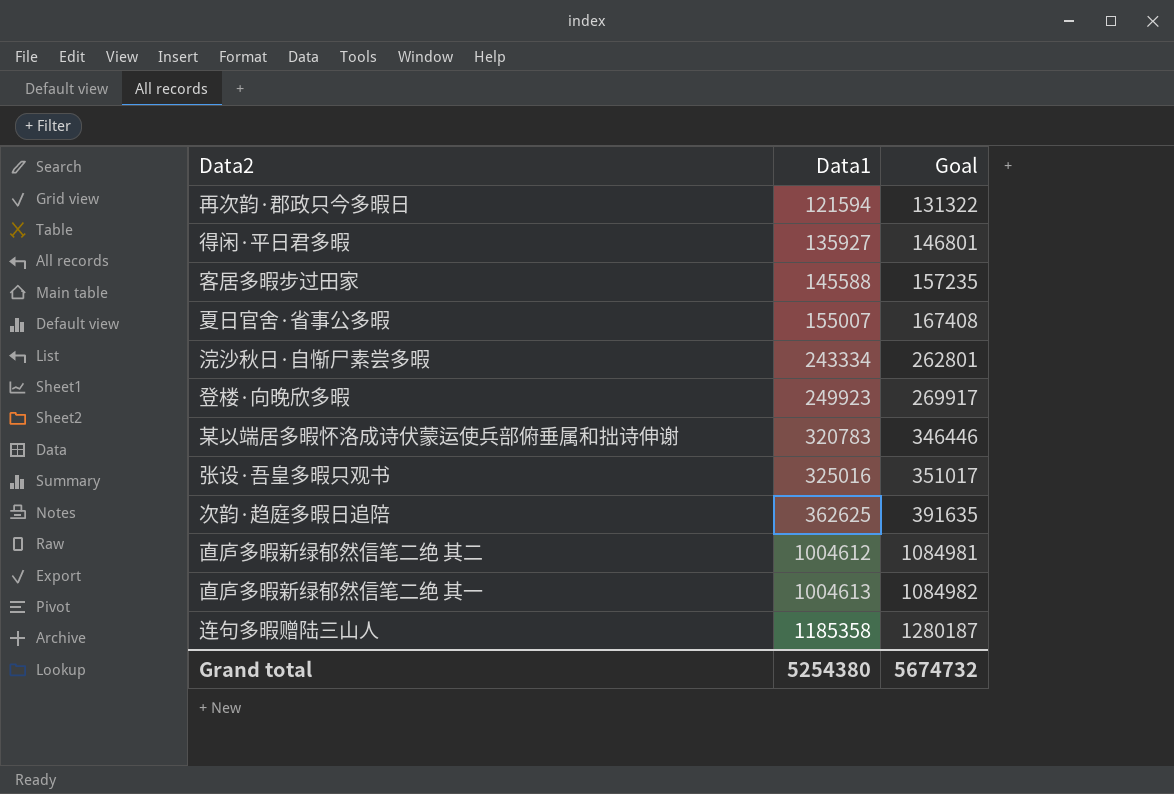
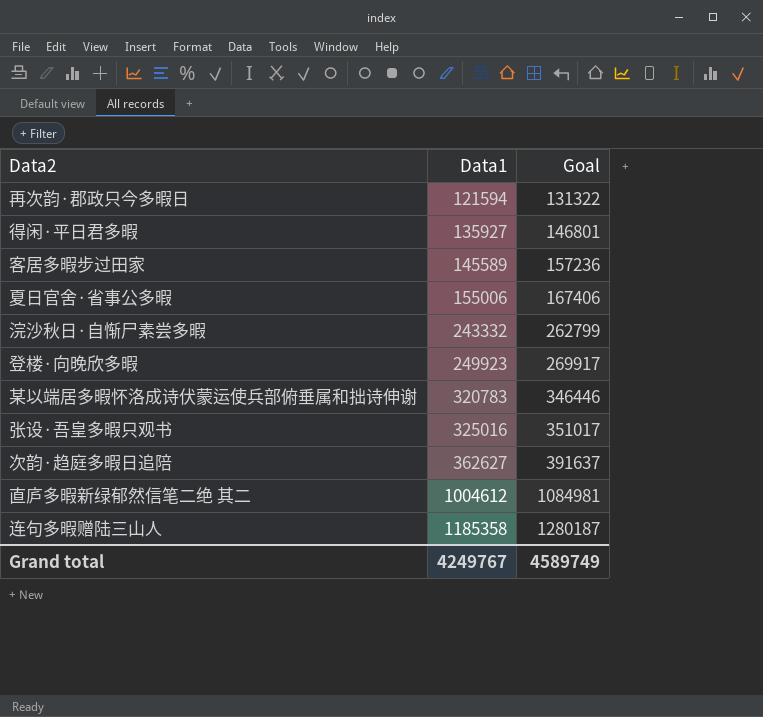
row 直庐多暇新绿郁然信笔二绝 其一: 1004613 | 1084982 -> none
客居多暇步过田家 | Data1: 145588 -> 145589
客居多暇步过田家 | Goal: 157235 -> 157236
夏日官舍·省事公多暇 | Data1: 155007 -> 155006
夏日官舍·省事公多暇 | Goal: 167408 -> 167406
浣沙秋日·自惭尸素尝多暇 | Data1: 243334 -> 243332
浣沙秋日·自惭尸素尝多暇 | Goal: 262801 -> 262799
次韵·趋庭多暇日追陪 | Data1: 362625 -> 362627
次韵·趋庭多暇日追陪 | Goal: 391635 -> 391637
Grand total | Data1: 5254380 -> 4249767
Grand total | Goal: 5674732 -> 4589749

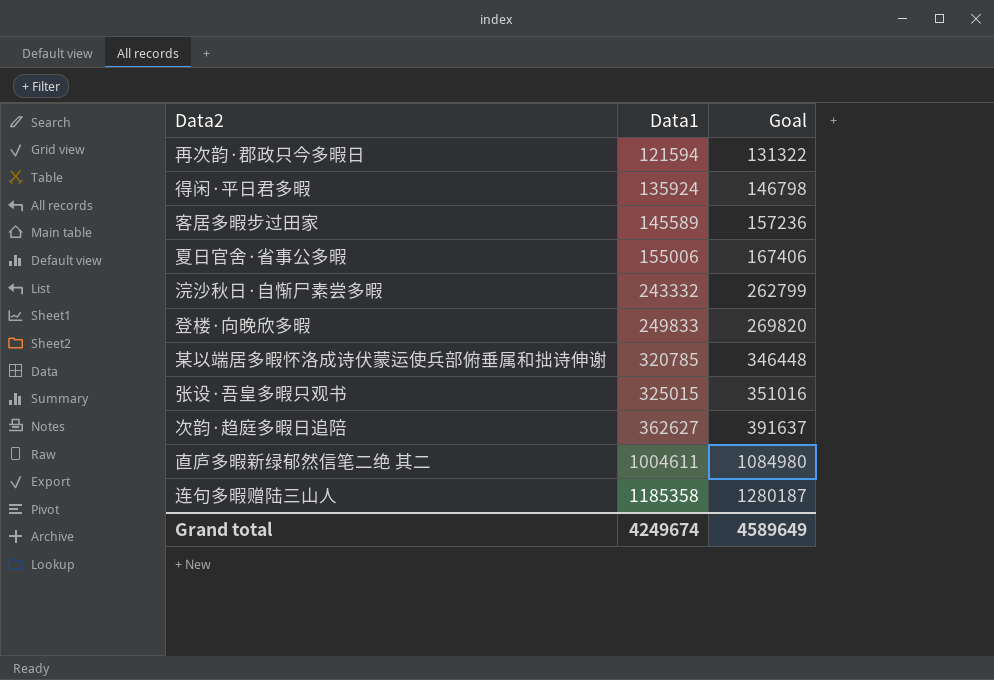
得闲·平日君多暇 | Data1: 135927 -> 135924
得闲·平日君多暇 | Goal: 146801 -> 146798
登楼·向晚欣多暇 | Data1: 249923 -> 249833
登楼·向晚欣多暇 | Goal: 269917 -> 269820
某以端居多暇怀洛成诗伏蒙运使兵部俯垂属和拙诗伸谢 | Data1: 320783 -> 320785
某以端居多暇怀洛成诗伏蒙运使兵部俯垂属和拙诗伸谢 | Goal: 346446 -> 346448
张设·吾皇多暇只观书 | Data1: 325016 -> 325015
张设·吾皇多暇只观书 | Goal: 351017 -> 351016
直庐多暇新绿郁然信笔二绝 其二 | Data1: 1004612 -> 1004611
直庐多暇新绿郁然信笔二绝 其二 | Goal: 1084981 -> 1084980
Grand total | Data1: 4249767 -> 4249674
Grand total | Goal: 4589749 -> 4589649

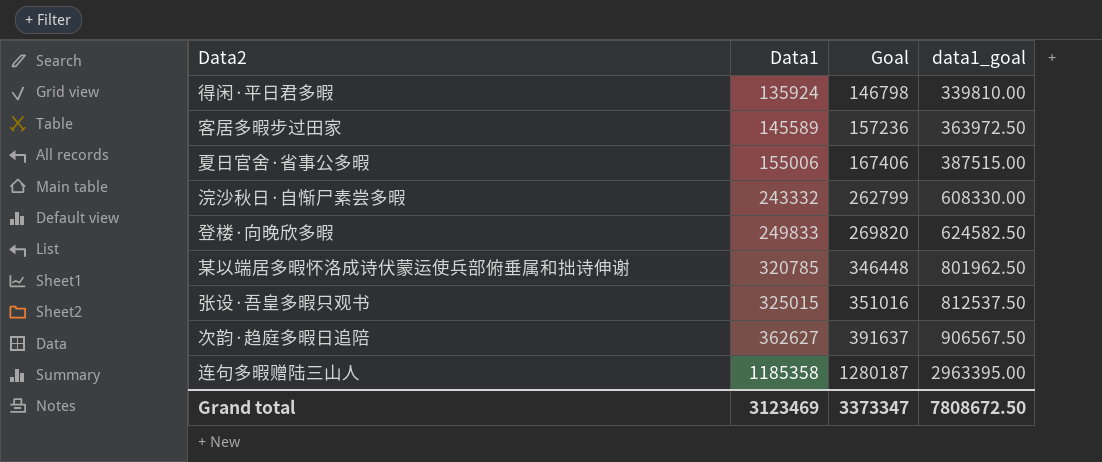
column data1_goal | formula: none -> [Data1] * 2.5
row 再次韵·郡政只今多暇日: 121594 | 131322 -> none
row 直庐多暇新绿郁然信笔二绝 其二: 1004611 | 1084980 -> none
Grand total | Data1: 4249674 -> 3123469
Grand total | Goal: 4589649 -> 3373347

